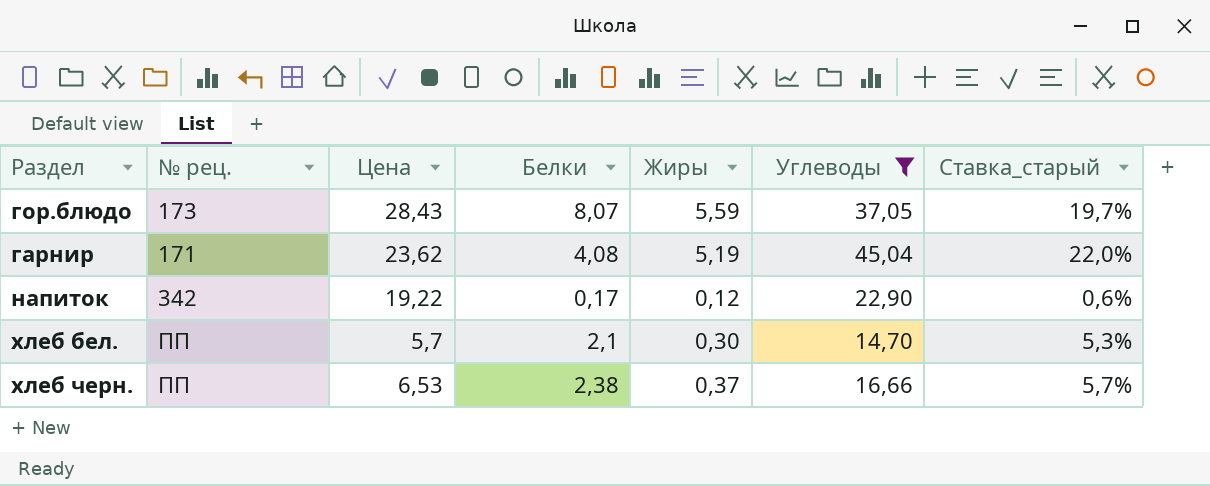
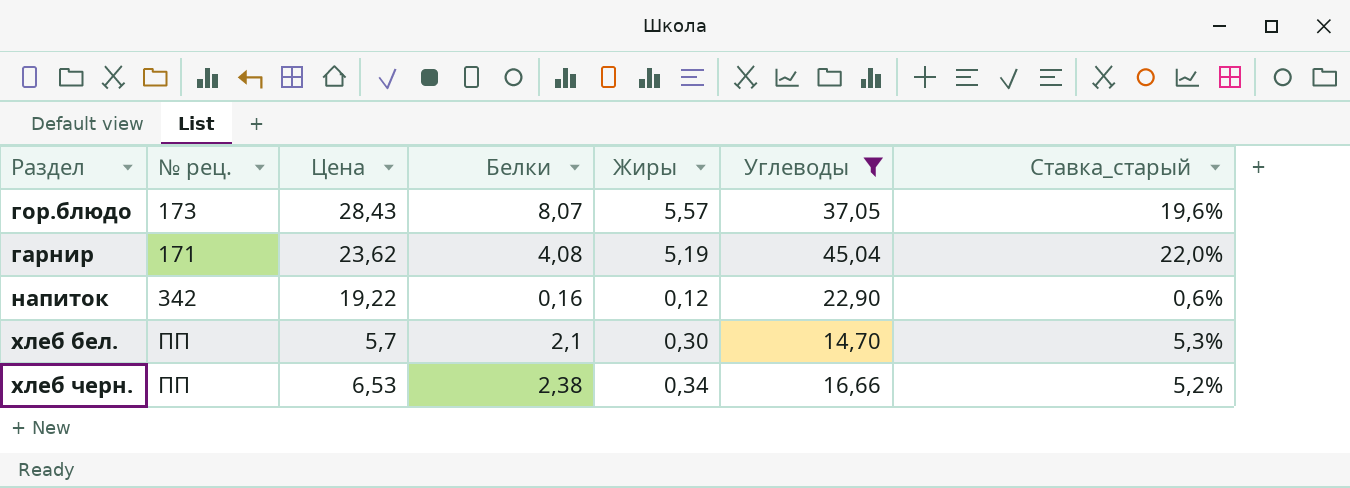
гор.блюдо | Жиры: 5,59 -> 5,57
гор.блюдо | Ставка_старый: 19,7% -> 19,6%
напиток | Белки: 0,17 -> 0,16
хлеб черн. | Жиры: 0,37 -> 0,34
хлеб черн. | Ставка_старый: 5,7% -> 5,2%

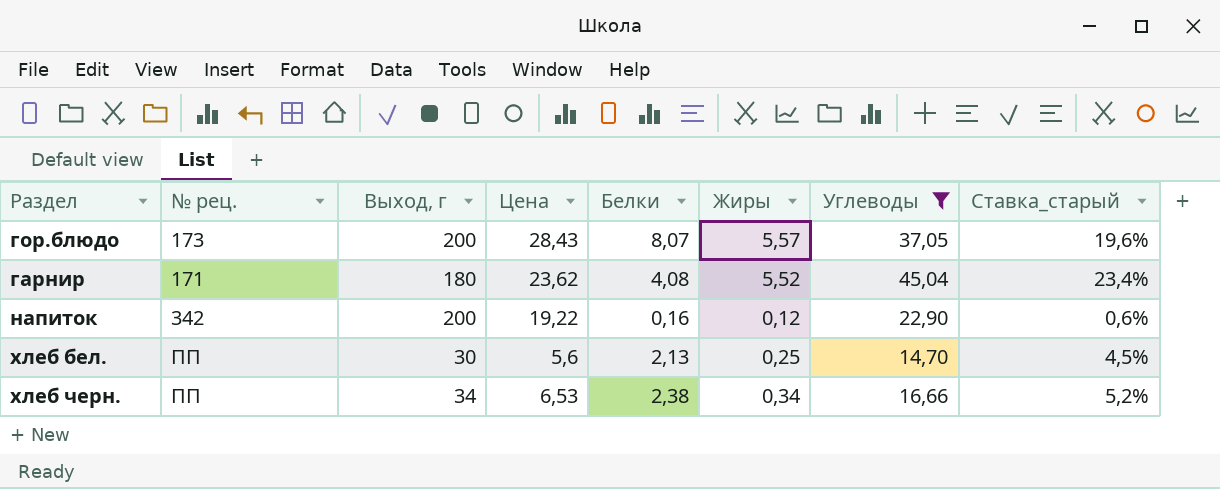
column Выход, г | position: none -> 3
гарнир | Жиры: 5,19 -> 5,52
гарнир | Ставка_старый: 22,0% -> 23,4%
хлеб бел. | Цена: 5,7 -> 5,6
хлеб бел. | Белки: 2,1 -> 2,13
хлеб бел. | Жиры: 0,30 -> 0,25
хлеб бел. | Ставка_старый: 5,3% -> 4,5%

